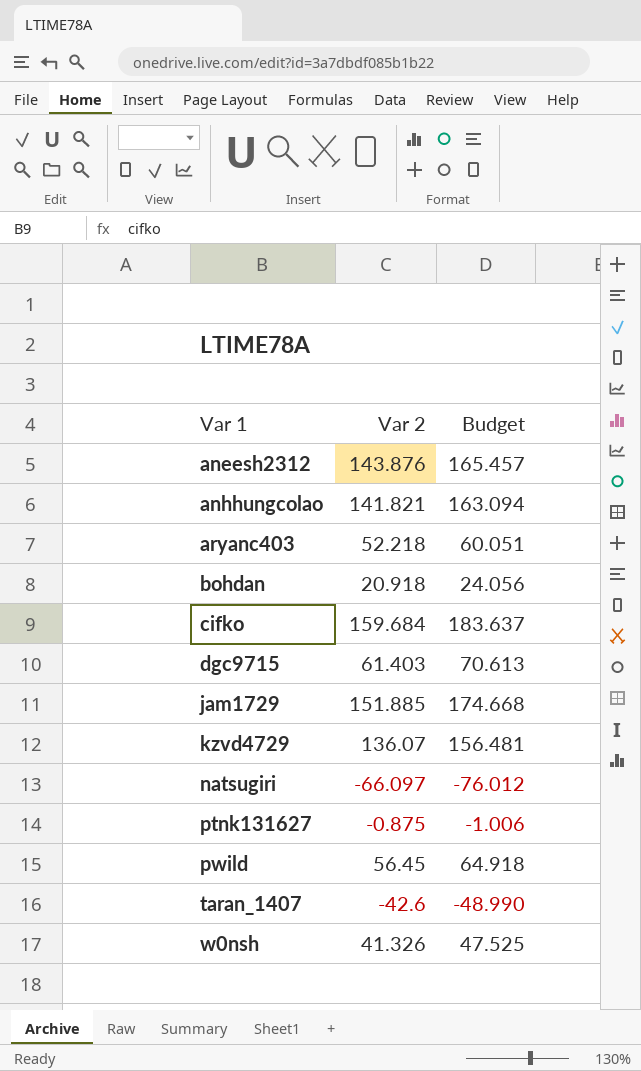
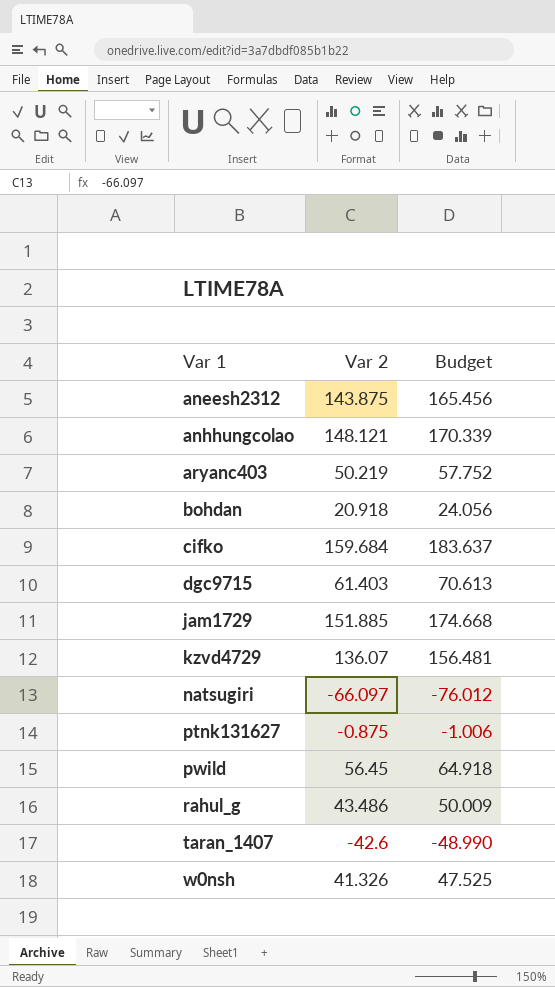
aneesh2312 | Var 2: 143.876 -> 143.875
aneesh2312 | Budget: 165.457 -> 165.456
anhhungcolao | Var 2: 141.821 -> 148.121
anhhungcolao | Budget: 163.094 -> 170.339
aryanc403 | Var 2: 52.218 -> 50.219
aryanc403 | Budget: 60.051 -> 57.752
row rahul_g: none -> 43.486 | 50.009

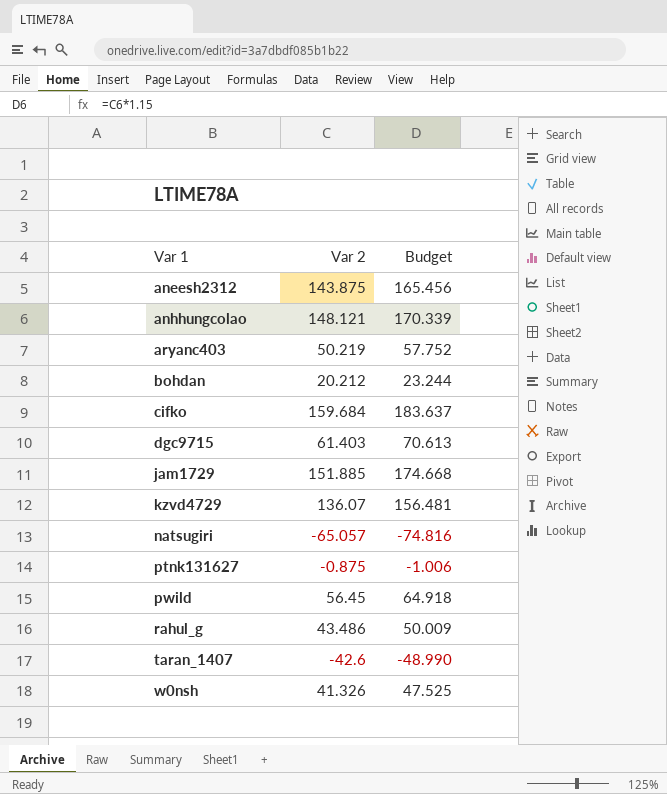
bohdan | Var 2: 20.918 -> 20.212
bohdan | Budget: 24.056 -> 23.244
natsugiri | Var 2: -66.097 -> -65.057
natsugiri | Budget: -76.012 -> -74.816

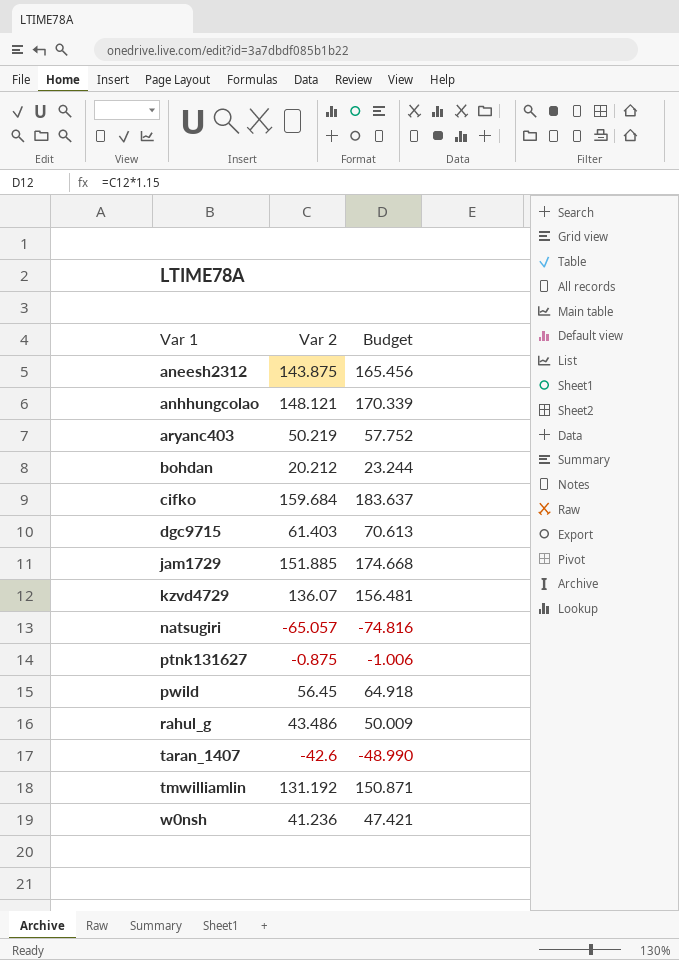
row tmwilliamlin: none -> 131.192 | 150.871
w0nsh | Var 2: 41.326 -> 41.236
w0nsh | Budget: 47.525 -> 47.421

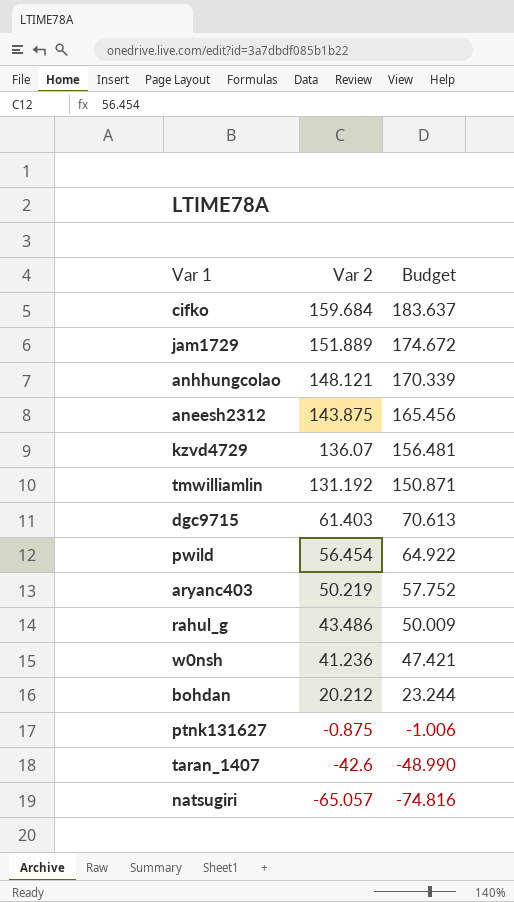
row order: Var 1 ascending -> Var 2 descending
jam1729 | Var 2: 151.885 -> 151.889
jam1729 | Budget: 174.668 -> 174.672
pwild | Var 2: 56.45 -> 56.454
pwild | Budget: 64.918 -> 64.922

